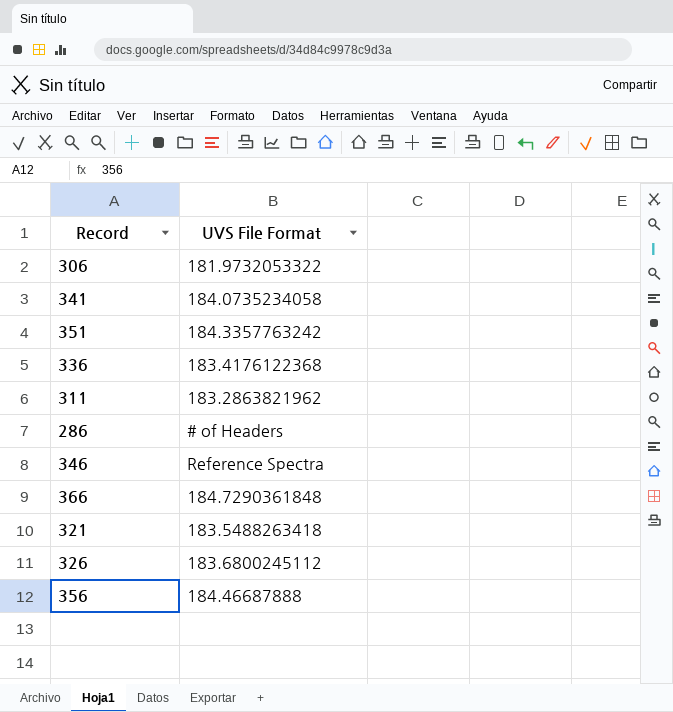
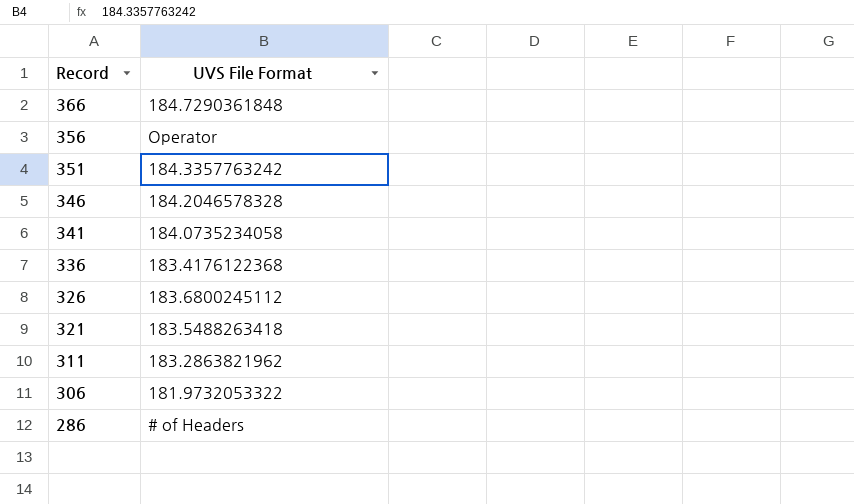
row order: none -> Record descending
356 | UVS File Format: 184.46687888 -> Operator
346 | UVS File Format: Reference Spectra -> 184.2046578328

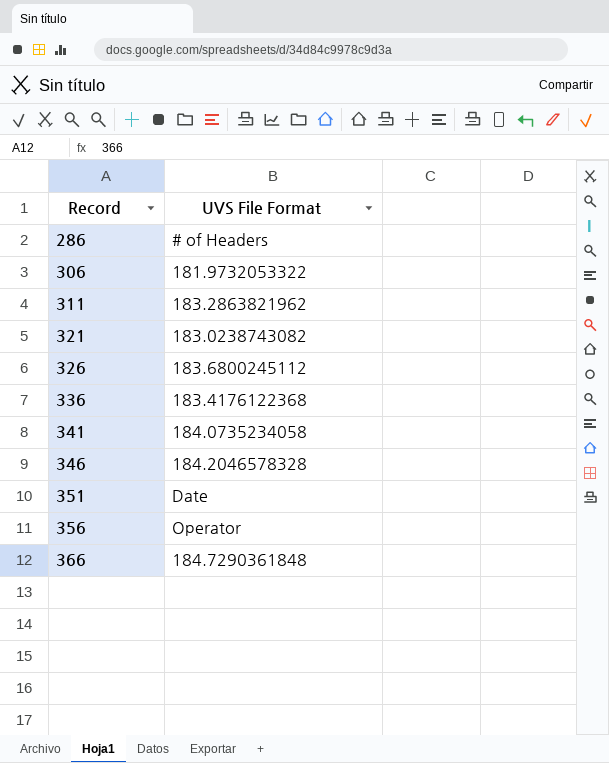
row order: Record descending -> Record ascending
321 | UVS File Format: 183.5488263418 -> 183.0238743082
351 | UVS File Format: 184.3357763242 -> Date

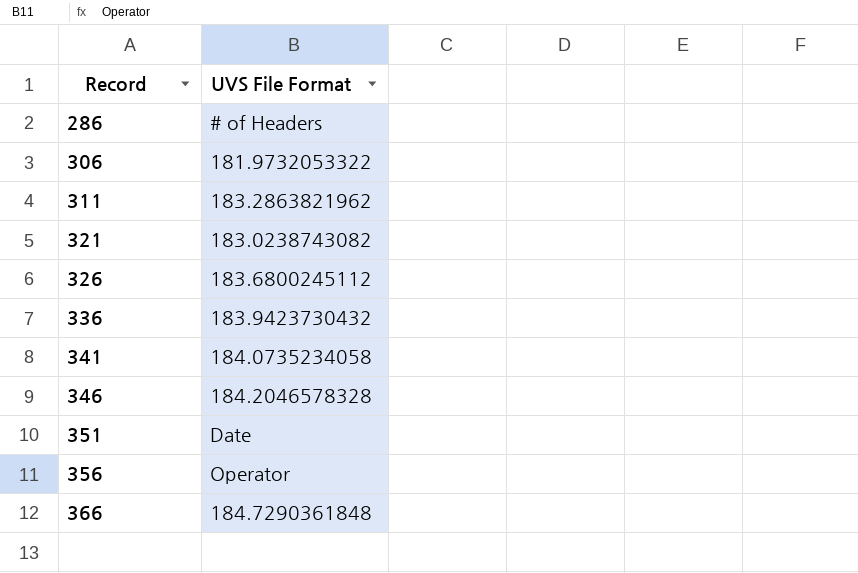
336 | UVS File Format: 183.4176122368 -> 183.9423730432

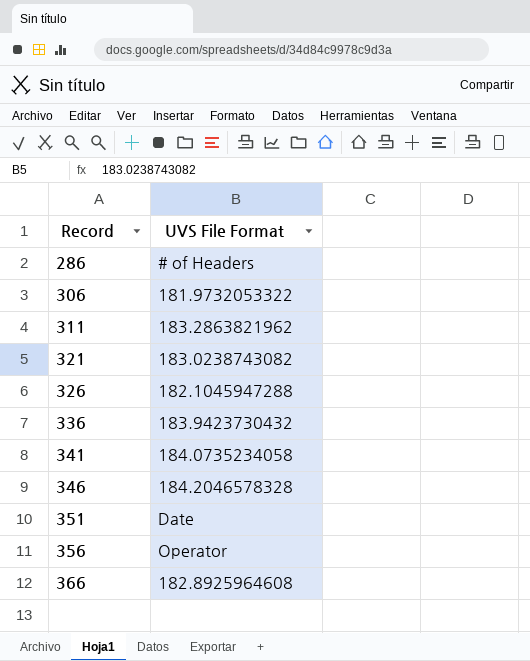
326 | UVS File Format: 183.6800245112 -> 182.1045947288
366 | UVS File Format: 184.7290361848 -> 182.8925964608

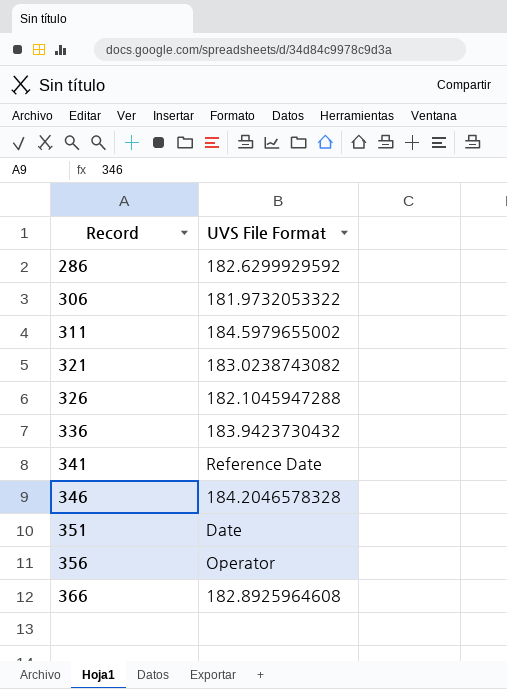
286 | UVS File Format: # of Headers -> 182.6299929592
311 | UVS File Format: 183.2863821962 -> 184.5979655002
341 | UVS File Format: 184.0735234058 -> Reference Date

